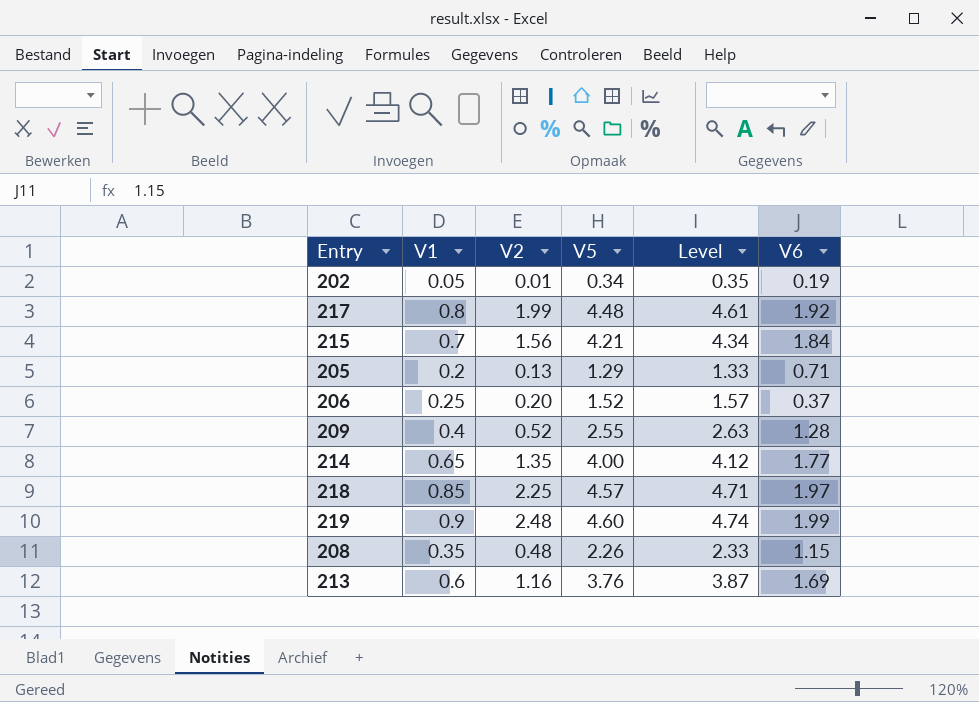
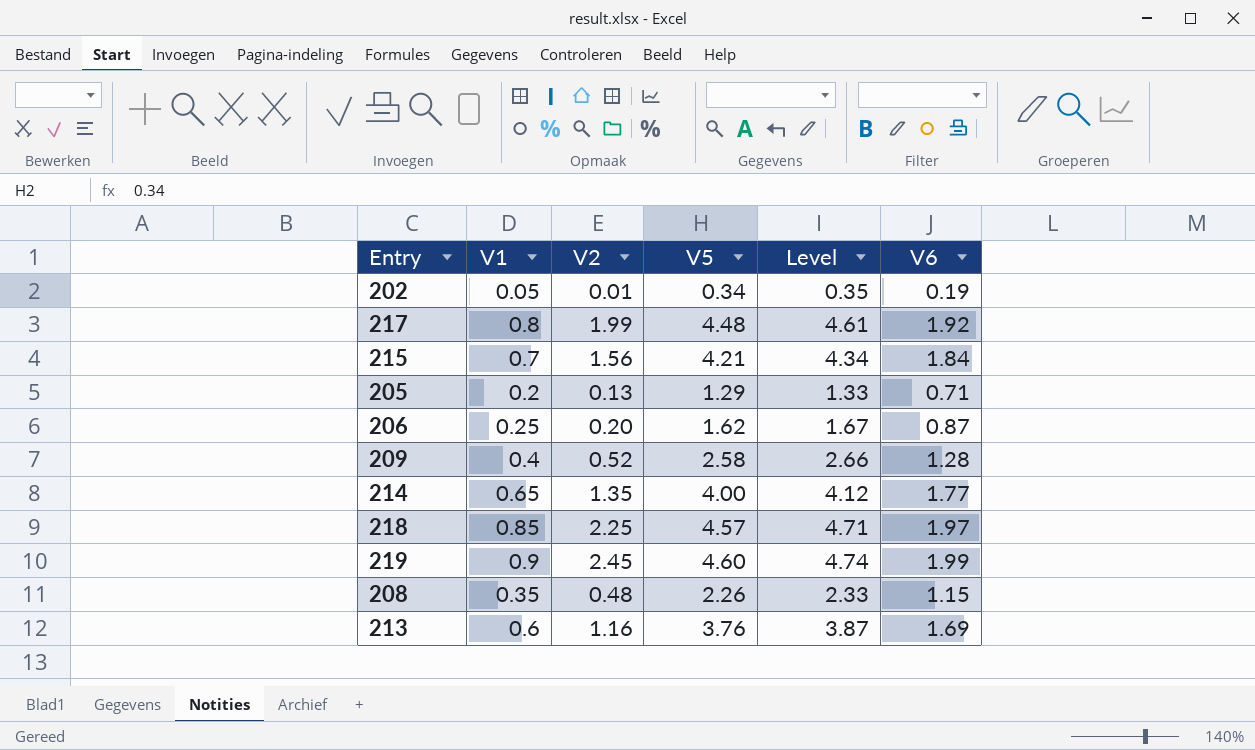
206 | V5: 1.52 -> 1.62
206 | Level: 1.57 -> 1.67
206 | V6: 0.37 -> 0.87
209 | V5: 2.55 -> 2.58
209 | Level: 2.63 -> 2.66
219 | V2: 2.48 -> 2.45

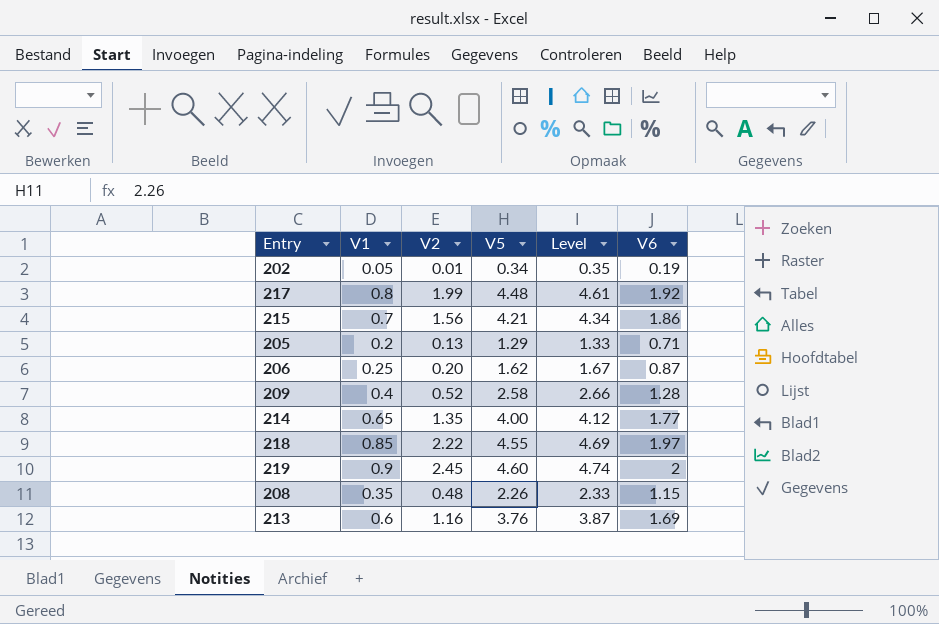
215 | V6: 1.84 -> 1.86
218 | V2: 2.25 -> 2.22
218 | V5: 4.57 -> 4.55
218 | Level: 4.71 -> 4.69
219 | V6: 1.99 -> 2

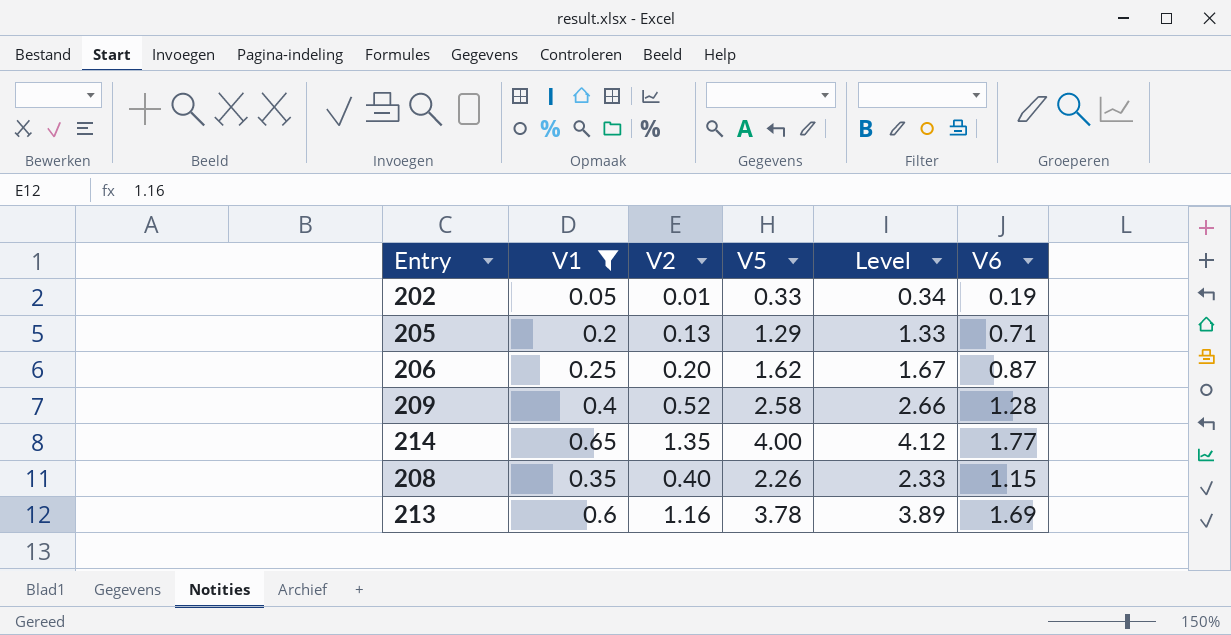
filter: none -> V1 <= 0.65
202 | V5: 0.34 -> 0.33
202 | Level: 0.35 -> 0.34
208 | V2: 0.48 -> 0.40
213 | V5: 3.76 -> 3.78
213 | Level: 3.87 -> 3.89

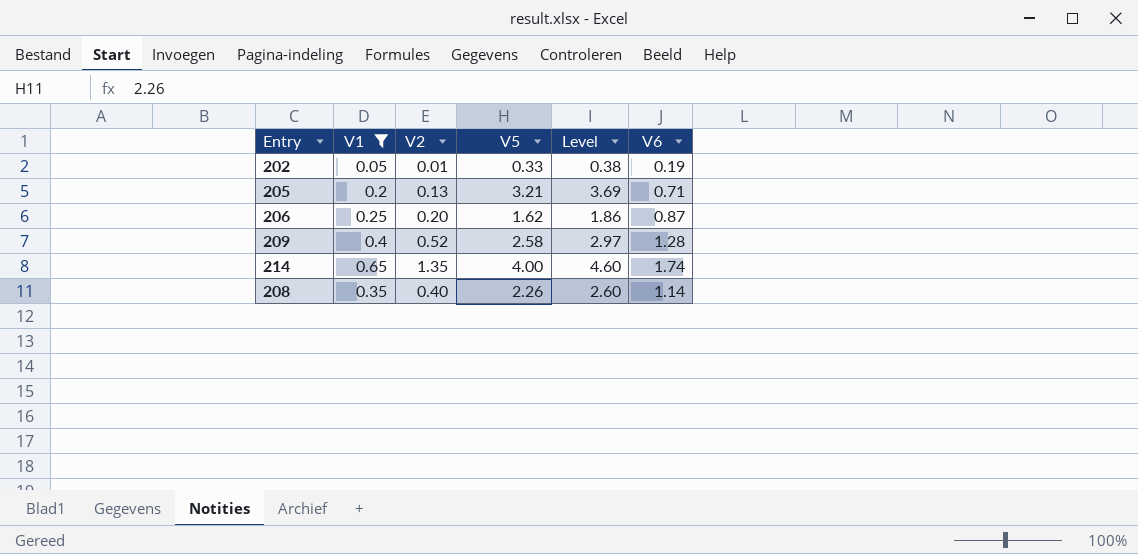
column Level | formula: [V5] * 1.03 -> [V5] * 1.15
row 213: 0.6 | 1.16 | 3.78 | 3.89 | 1.69 -> none
205 | V5: 1.29 -> 3.21
214 | V6: 1.77 -> 1.74
208 | V6: 1.15 -> 1.14

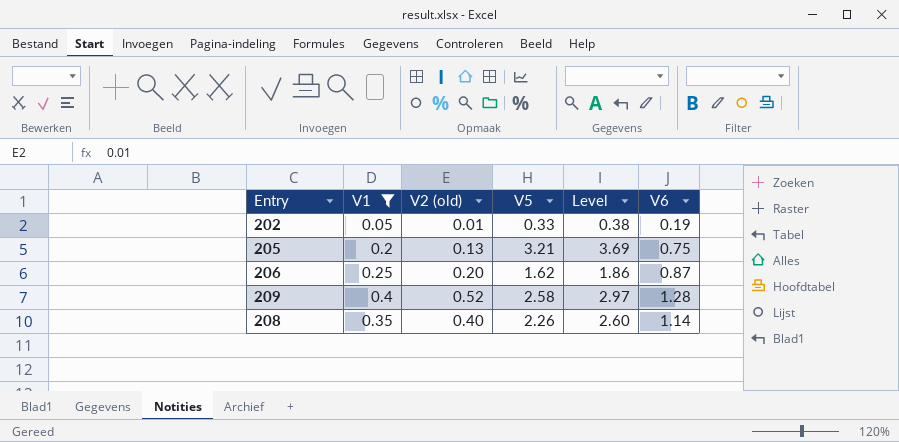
column name: V2 -> V2 (old)
row 214: 0.65 | 1.35 | 4.00 | 4.60 | 1.74 -> none
205 | V6: 0.71 -> 0.75

